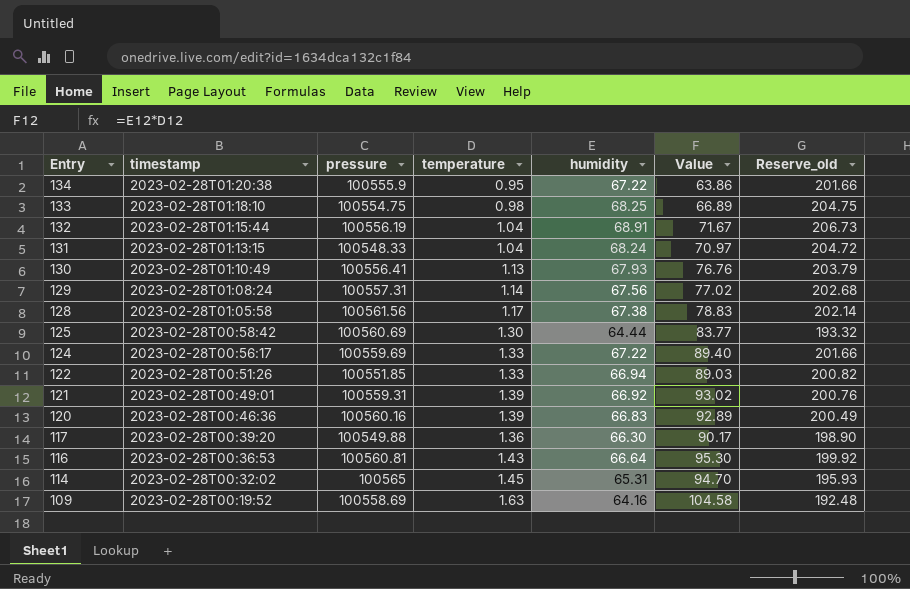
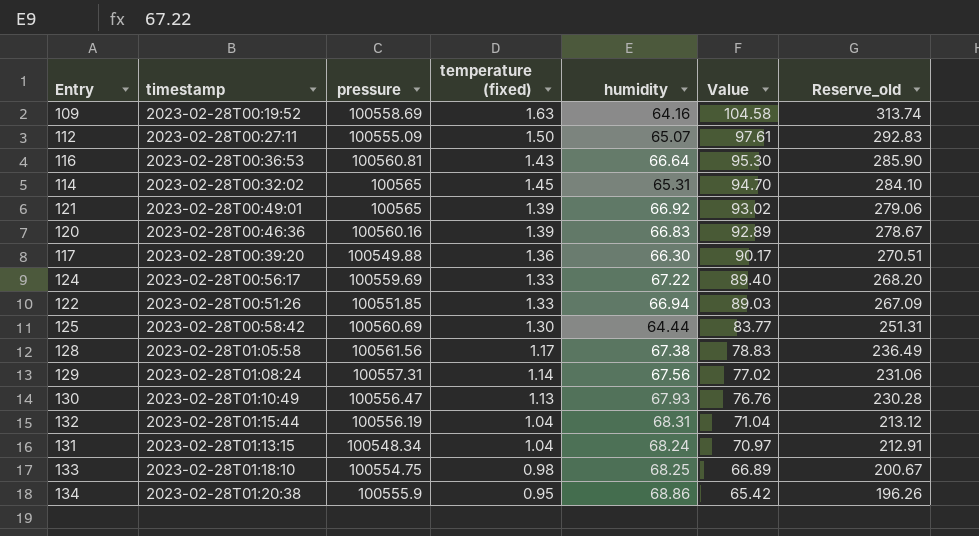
row order: Entry descending -> Value descending
column name: temperature -> temperature (fixed)
column Reserve_old | formula: [humidity] * 3 -> [Value] * 3
row 112: none -> 2023-02-28T00:27:11 | 100555.09 | 1.50 | 65.07 | 97.61 | 292.83
121 | pressure: 100559.31 -> 100565
130 | pressure: 100556.41 -> 100556.47
132 | humidity: 68.91 -> 68.31
132 | Value: 71.67 -> 71.04
131 | pressure: 100548.33 -> 100548.34
134 | humidity: 67.22 -> 68.86
134 | Value: 63.86 -> 65.42

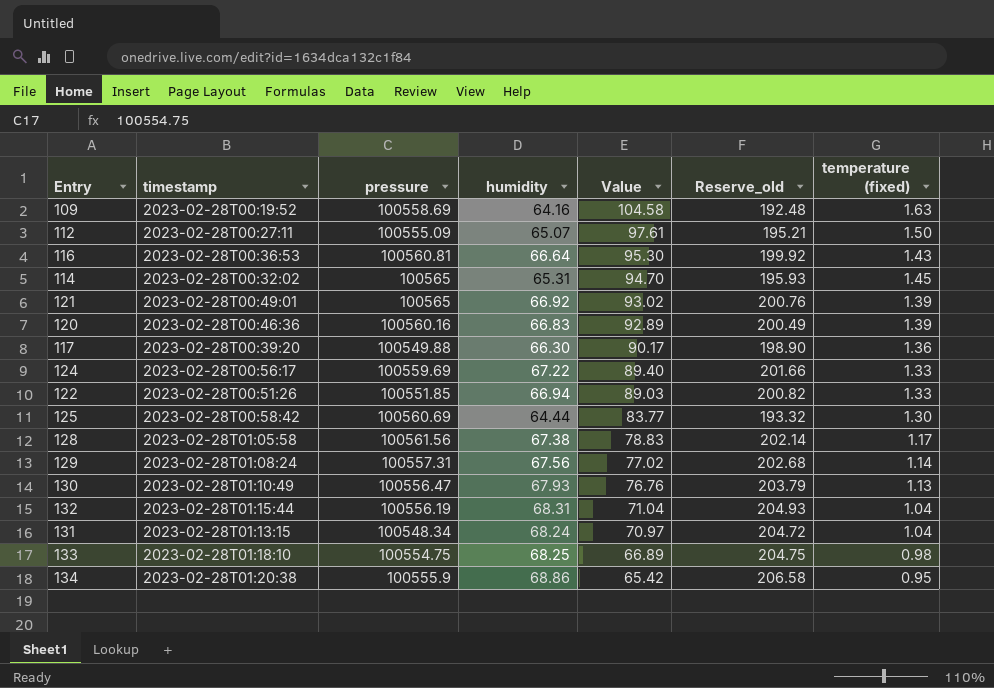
column Reserve_old | formula: [Value] * 3 -> [humidity] * 3
column temperature (fixed) | position: 4 -> 7

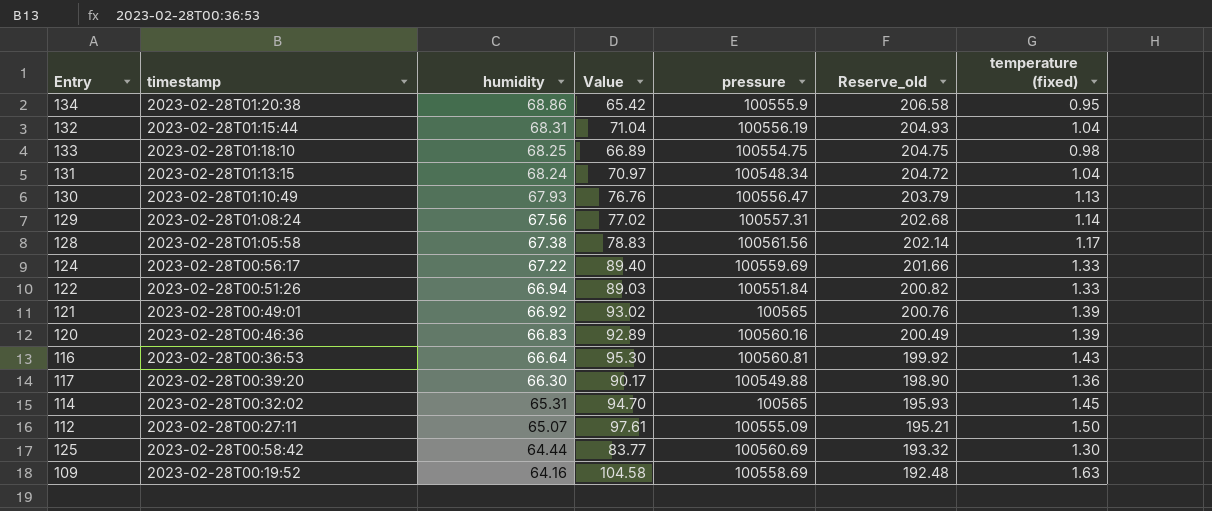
row order: Value descending -> humidity descending
column pressure | position: 3 -> 5
122 | pressure: 100551.85 -> 100551.84

